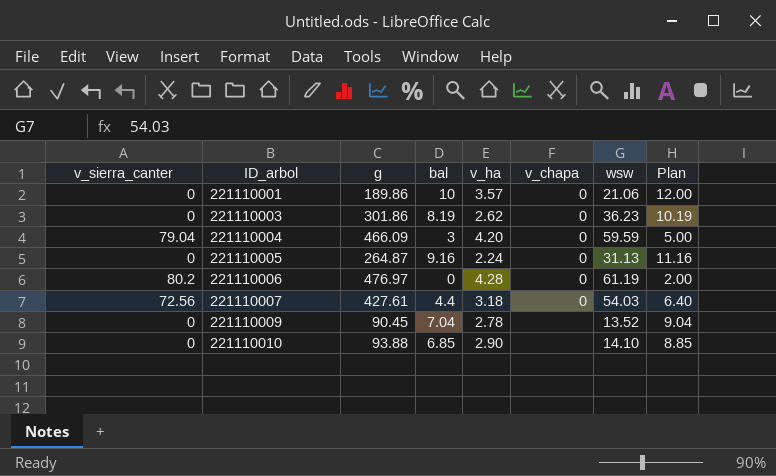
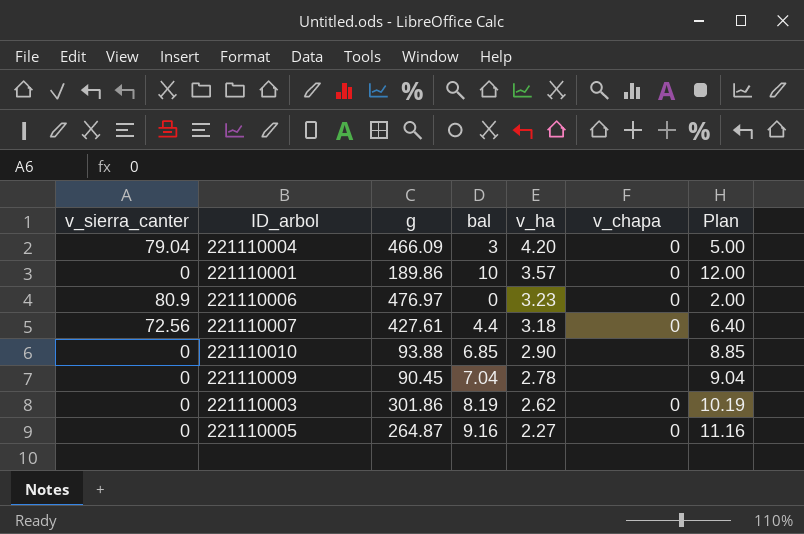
row order: ID_arbol ascending -> v_ha descending
column wsw | position: 7 -> none
221110006 | v_sierra_canter: 80.2 -> 80.9
221110006 | v_ha: 4.28 -> 3.23
221110005 | v_ha: 2.24 -> 2.27

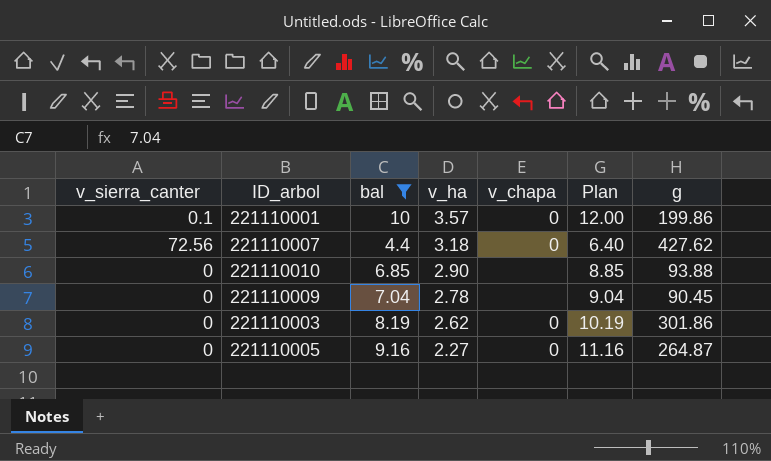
filter: none -> bal >= 4.4
column g | position: 3 -> 7
221110001 | v_sierra_canter: 0 -> 0.1
221110001 | g: 189.86 -> 199.86
221110007 | g: 427.61 -> 427.62

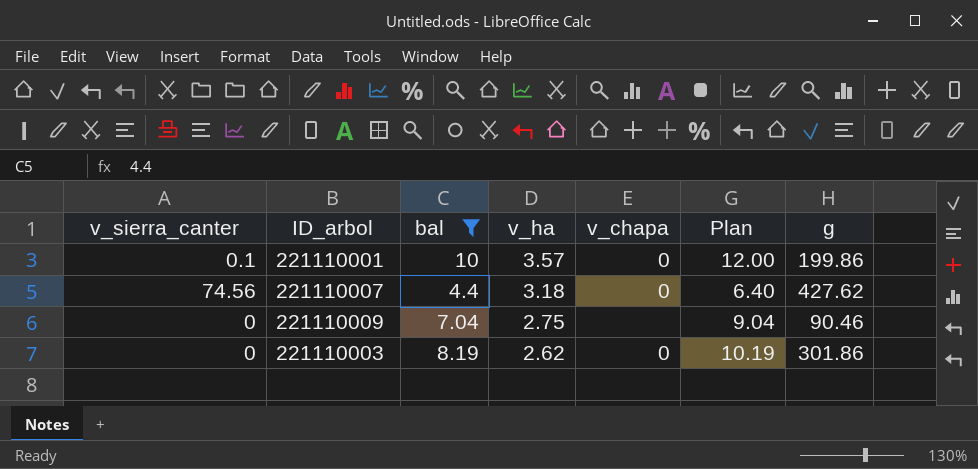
row 221110010: 0 | 6.85 | 2.90 | none | 8.85 | 93.88 -> none
row 221110005: 0 | 9.16 | 2.27 | 0 | 11.16 | 264.87 -> none
221110007 | v_sierra_canter: 72.56 -> 74.56
221110009 | v_ha: 2.78 -> 2.75
221110009 | g: 90.45 -> 90.46

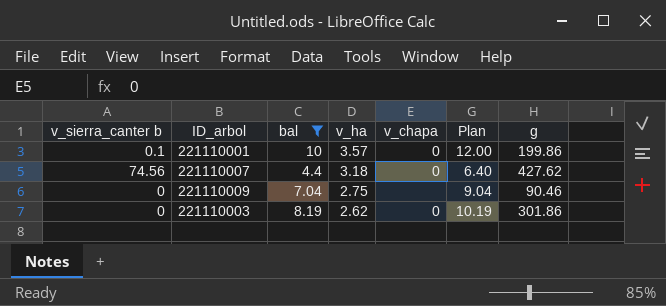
column name: v_sierra_canter -> v_sierra_canter b

